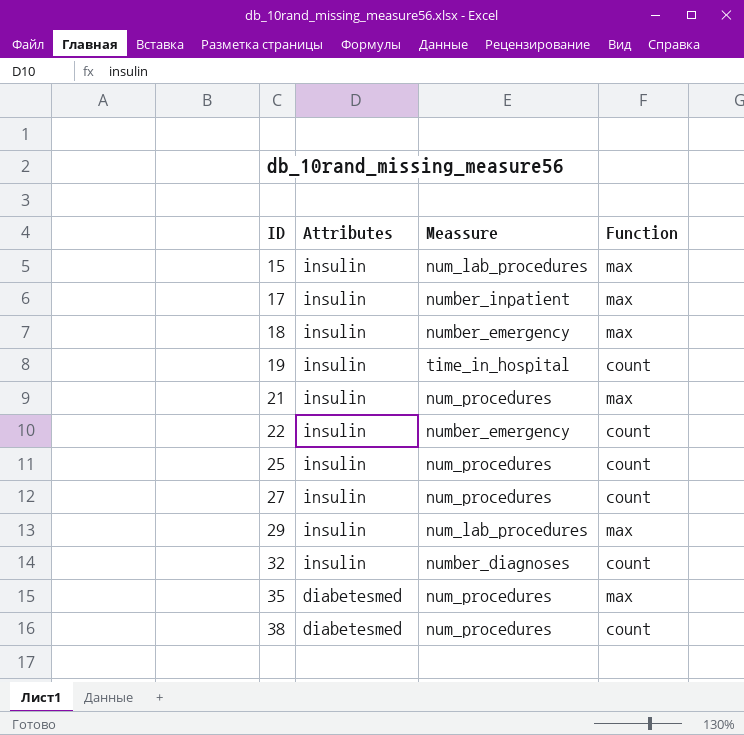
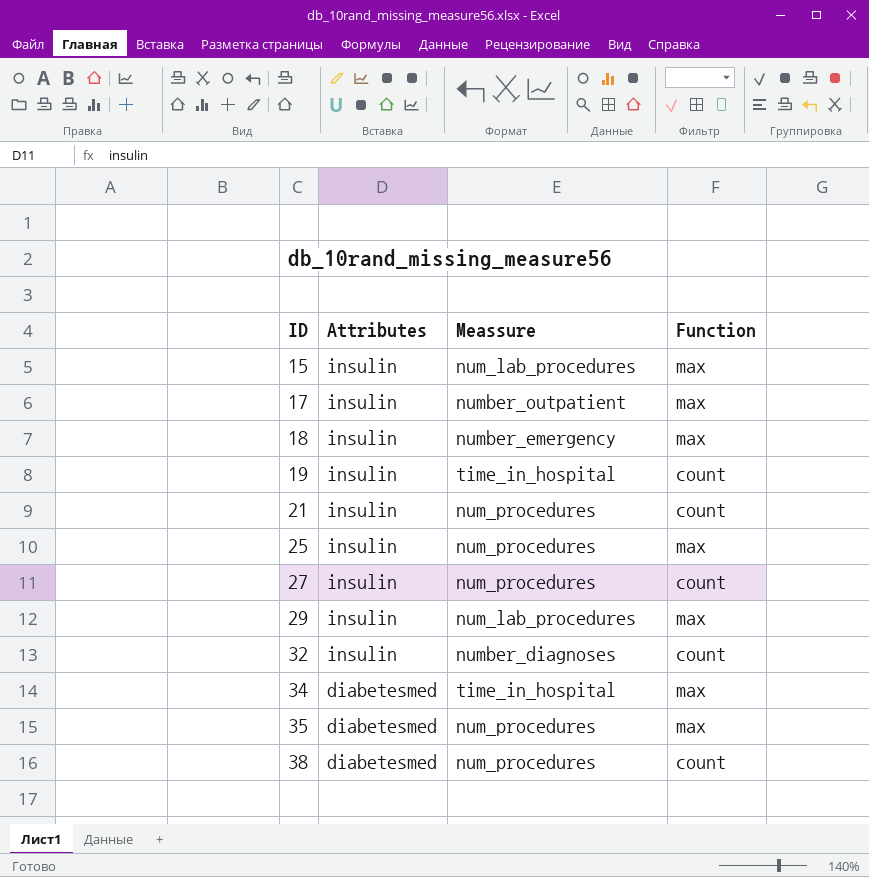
row 22: insulin | number_emergency | count -> none
17 | Meassure: number_inpatient -> number_outpatient
21 | Function: max -> count
25 | Function: count -> max
row 34: none -> diabetesmed | time_in_hospital | max

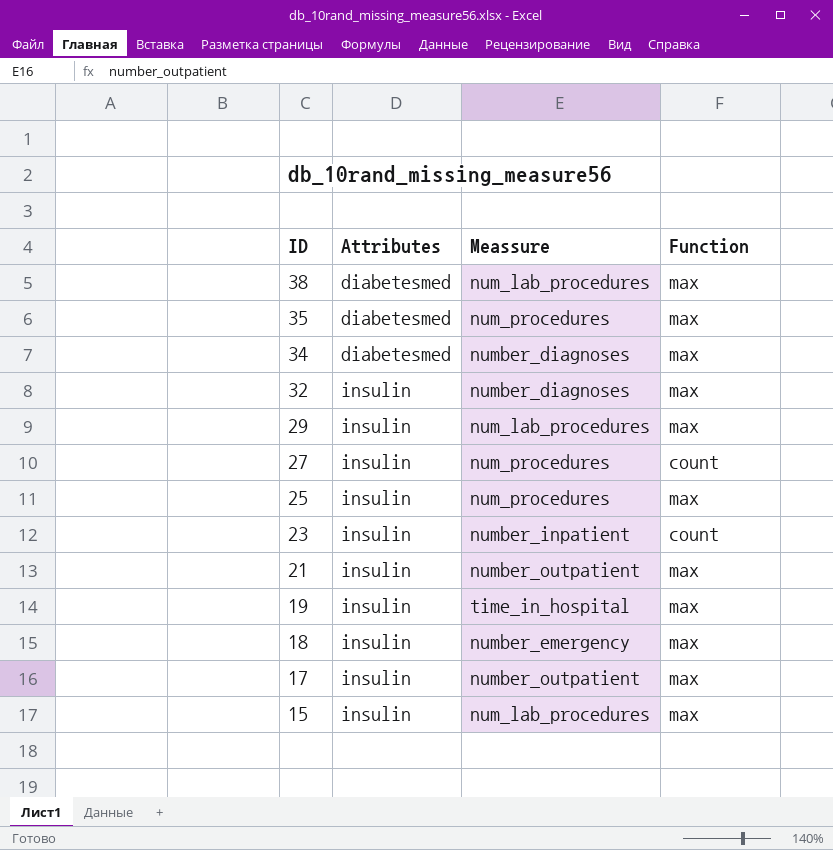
row order: ID ascending -> ID descending
38 | Meassure: num_procedures -> num_lab_procedures
38 | Function: count -> max
34 | Meassure: time_in_hospital -> number_diagnoses
32 | Function: count -> max
row 23: none -> insulin | number_inpatient | count
21 | Meassure: num_procedures -> number_outpatient
21 | Function: count -> max
19 | Function: count -> max

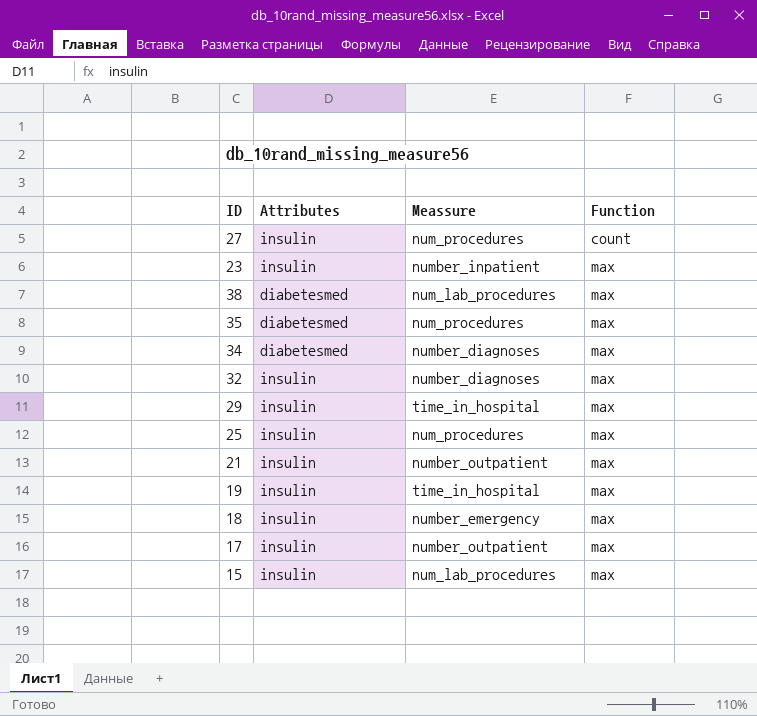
row order: ID descending -> Function ascending
23 | Function: count -> max
29 | Meassure: num_lab_procedures -> time_in_hospital

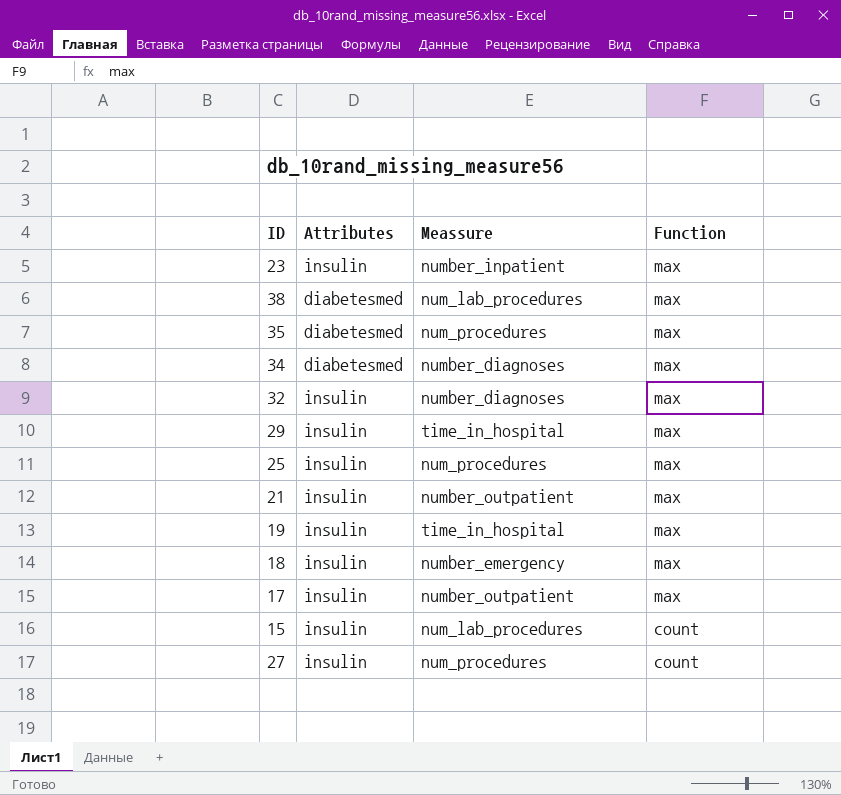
row order: Function ascending -> Function descending
15 | Function: max -> count

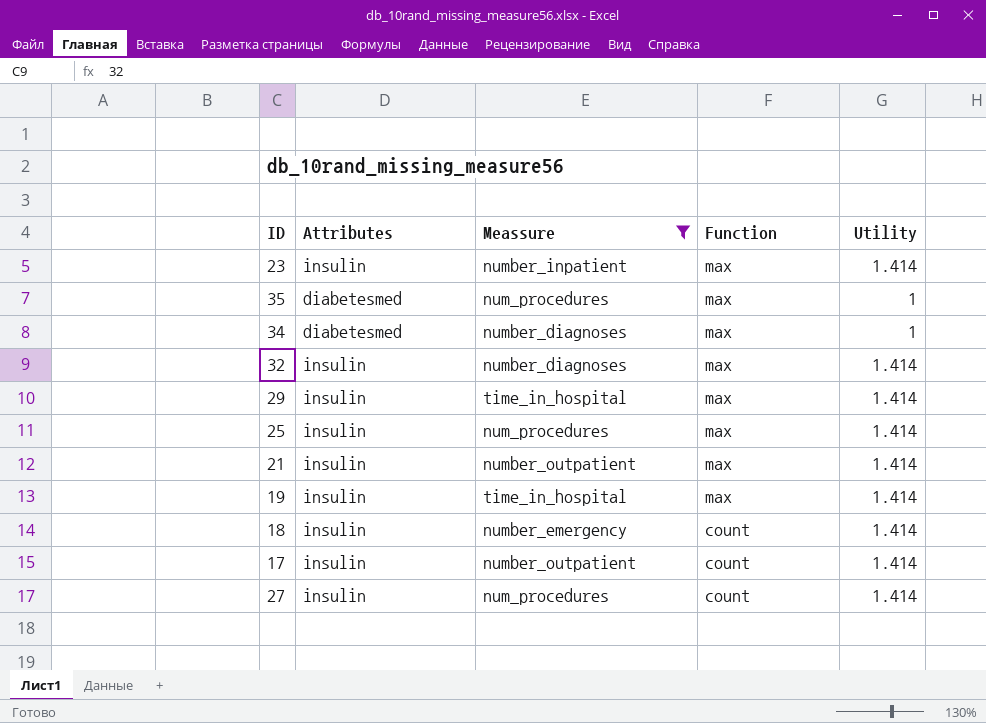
filter: none -> Meassure != num_lab_procedures
column Utility | position: none -> 5
18 | Function: max -> count
17 | Function: max -> count

